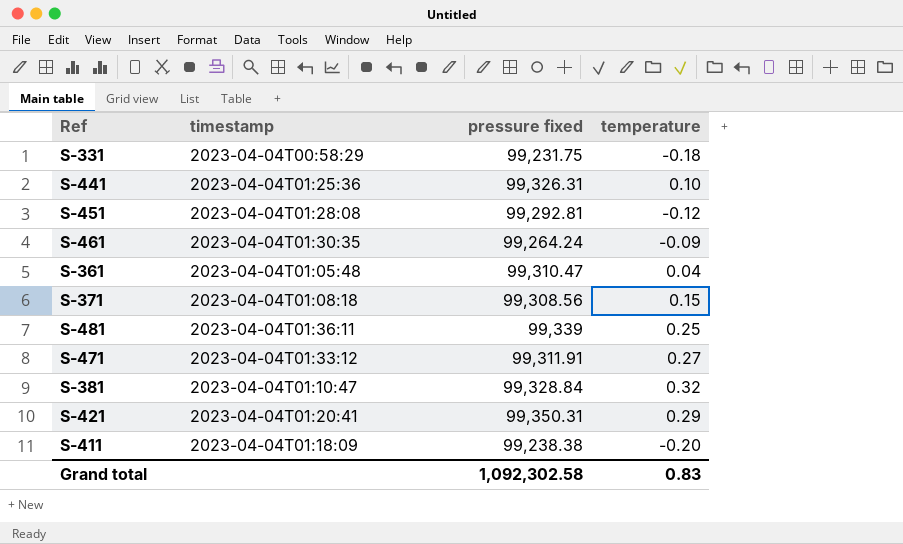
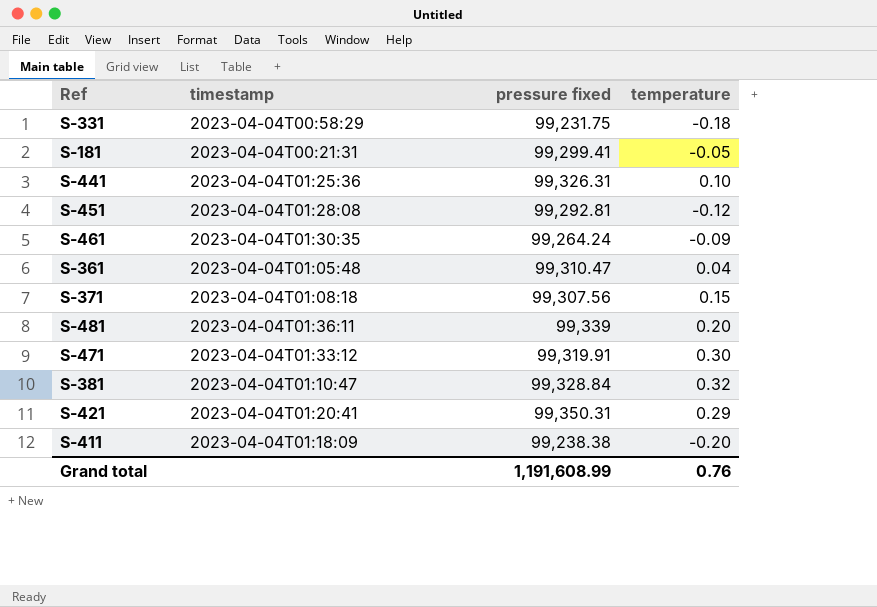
row S-181: none -> 2023-04-04T00:21:31 | 99,299.41 | -0.05
S-371 | pressure fixed: 99,308.56 -> 99,307.56
S-481 | temperature: 0.25 -> 0.20
S-471 | pressure fixed: 99,311.91 -> 99,319.91
S-471 | temperature: 0.27 -> 0.30
Grand total | pressure fixed: 1,092,302.58 -> 1,191,608.99
Grand total | temperature: 0.83 -> 0.76

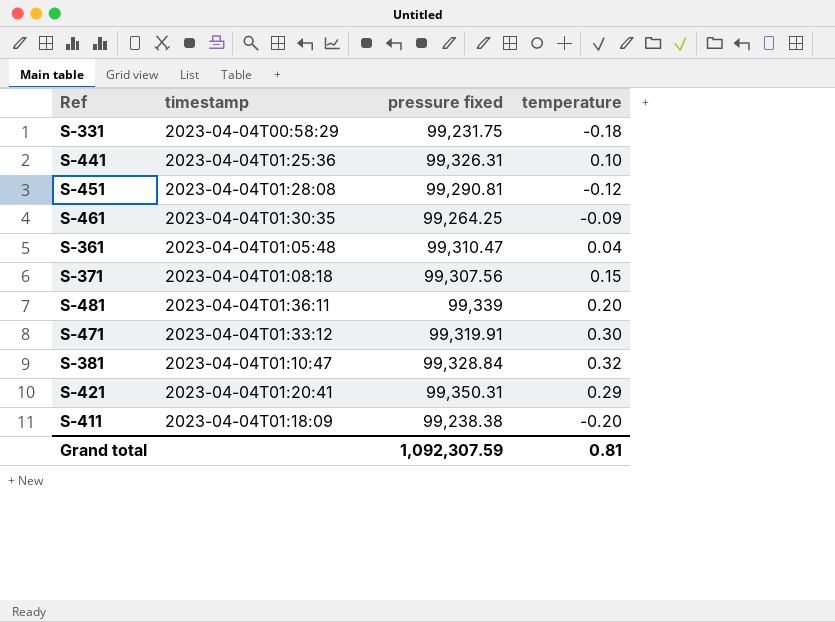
row S-181: 2023-04-04T00:21:31 | 99,299.41 | -0.05 -> none
S-451 | pressure fixed: 99,292.81 -> 99,290.81
S-461 | pressure fixed: 99,264.24 -> 99,264.25
Grand total | pressure fixed: 1,191,608.99 -> 1,092,307.59
Grand total | temperature: 0.76 -> 0.81

